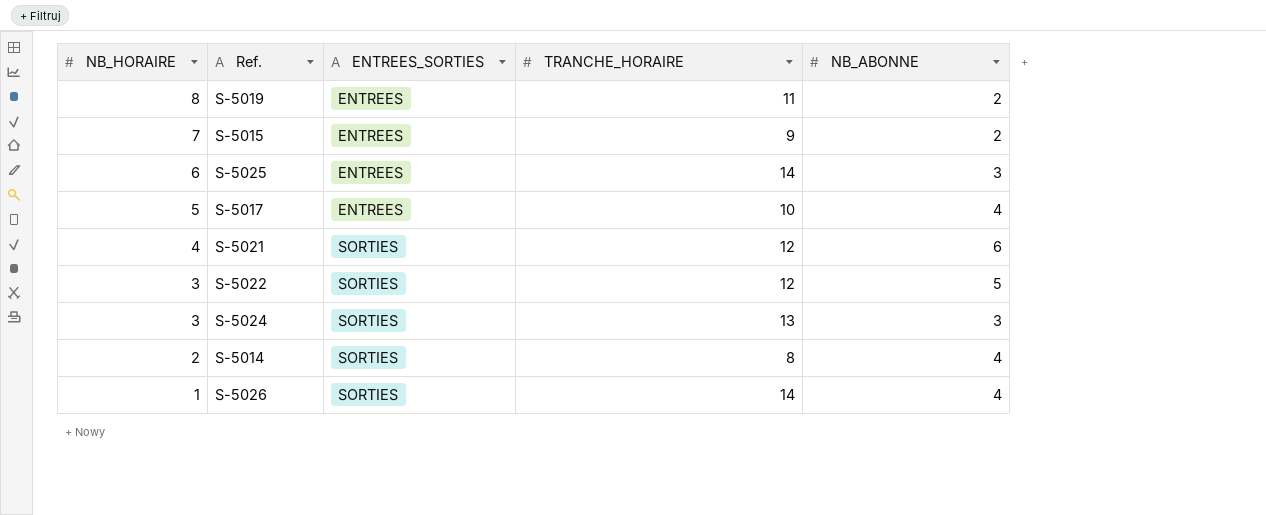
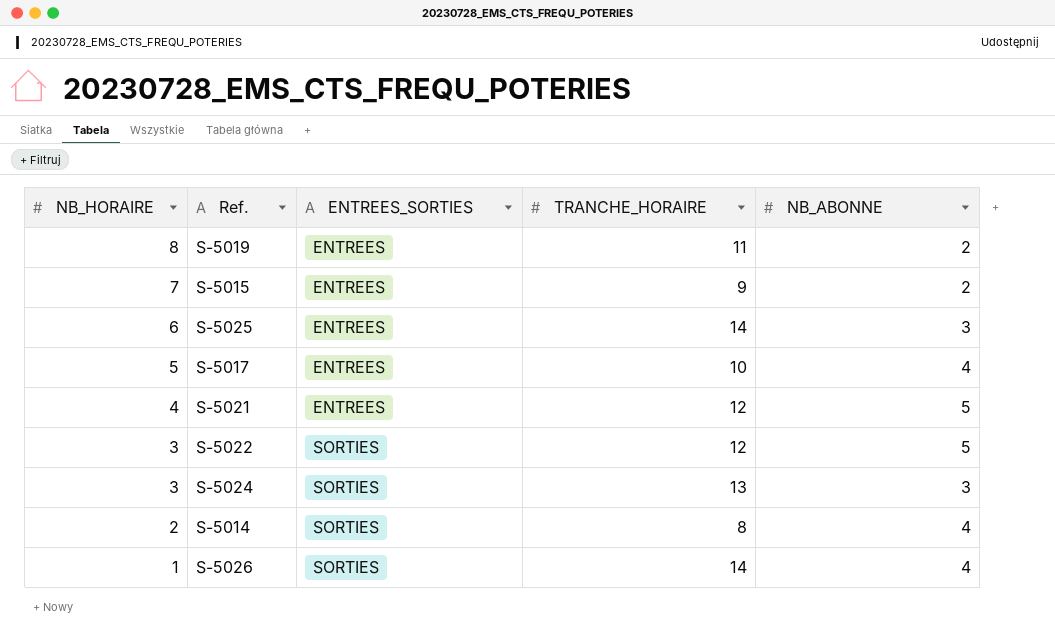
S-5021 | ENTREES_SORTIES: SORTIES -> ENTREES
S-5021 | NB_ABONNE: 6 -> 5

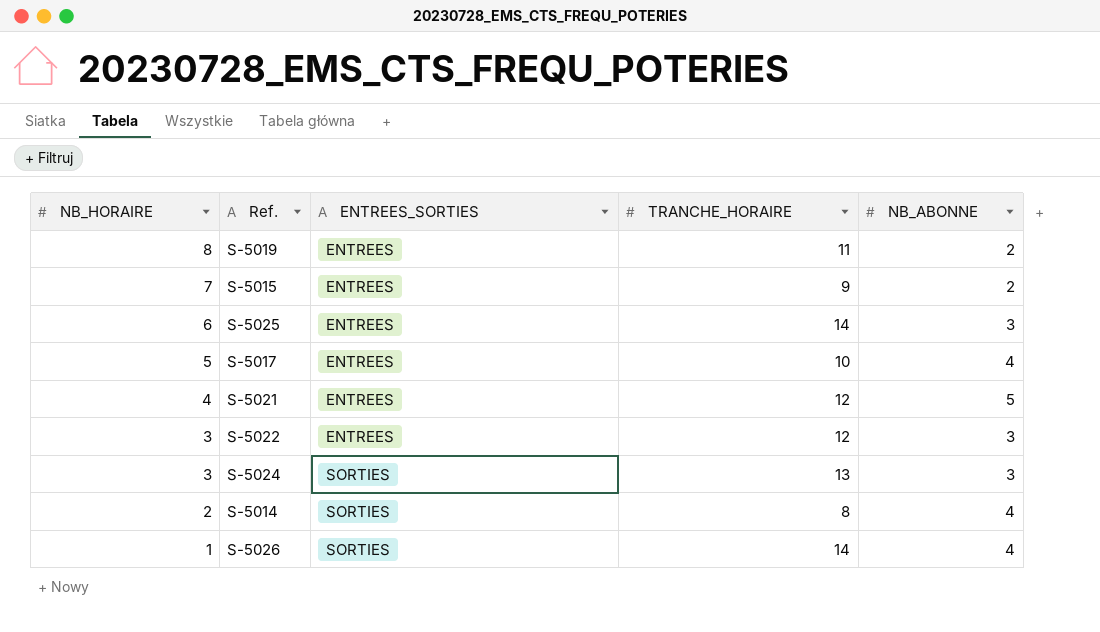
S-5022 | ENTREES_SORTIES: SORTIES -> ENTREES
S-5022 | NB_ABONNE: 5 -> 3

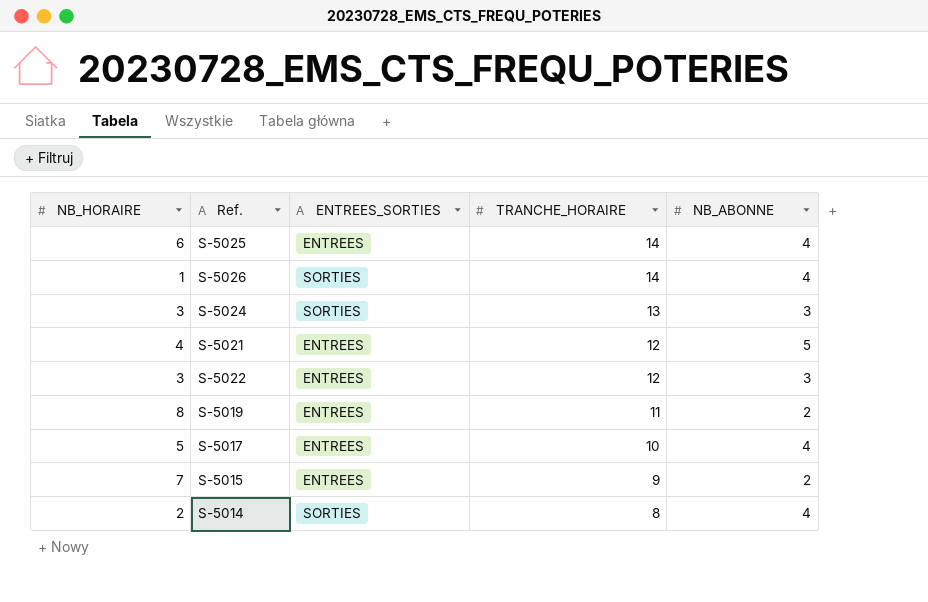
row order: NB_HORAIRE descending -> TRANCHE_HORAIRE descending
S-5025 | NB_ABONNE: 3 -> 4

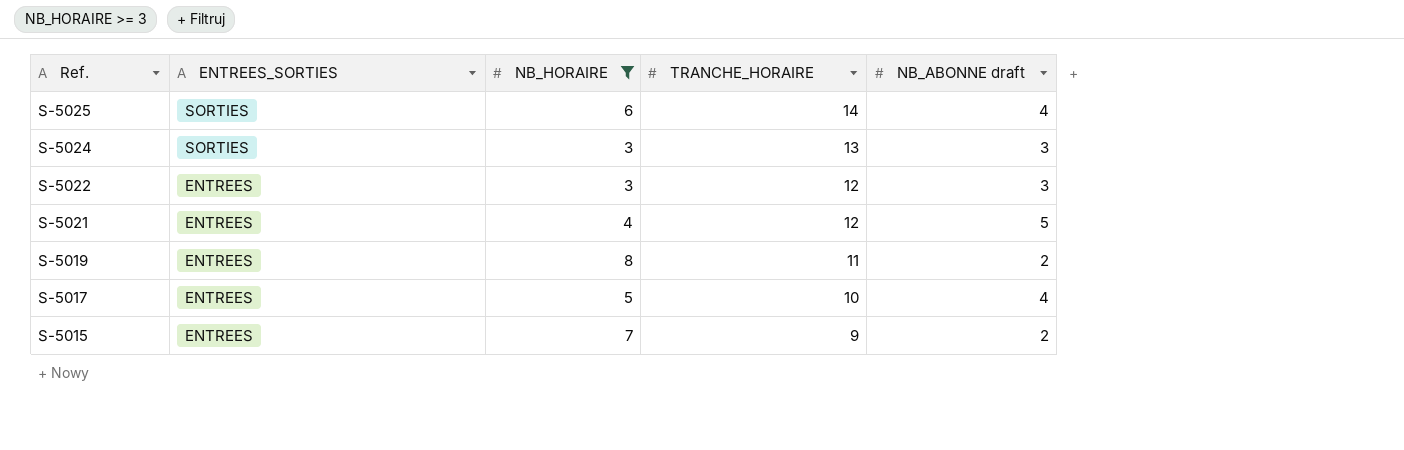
filter: none -> NB_HORAIRE >= 3
row order: TRANCHE_HORAIRE descending -> Ref. descending
column NB_HORAIRE | position: 1 -> 3
column name: NB_ABONNE -> NB_ABONNE draft
S-5025 | ENTREES_SORTIES: ENTREES -> SORTIES

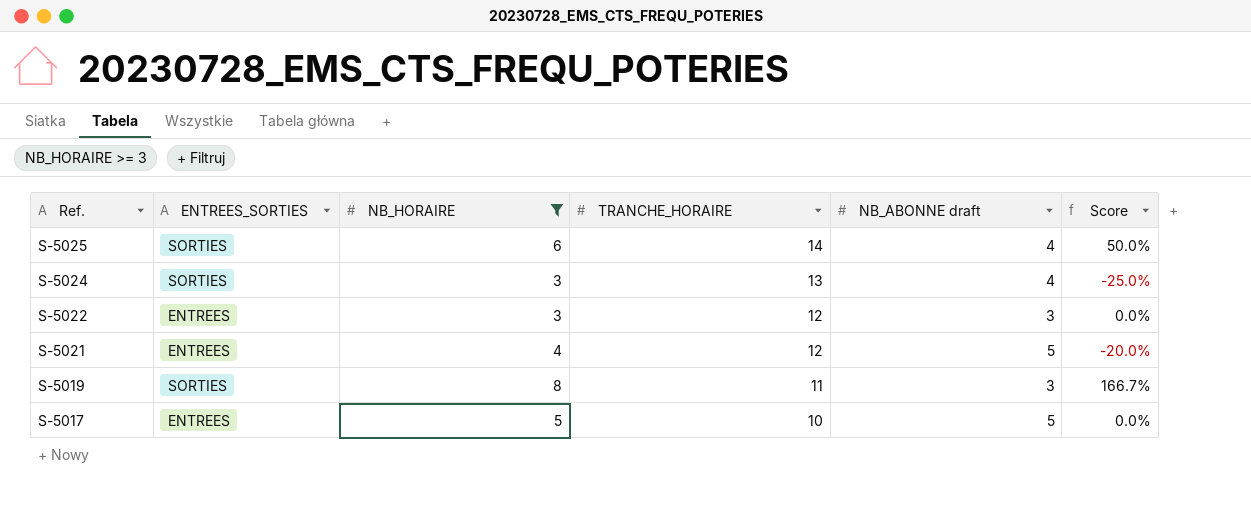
column Score | formula: none -> ([NB_HORAIRE] - [NB_ABONNE draft]) / [NB_ABONNE draft]
row S-5015: ENTREES | 7 | 9 | 2 -> none
S-5024 | NB_ABONNE draft: 3 -> 4
S-5019 | ENTREES_SORTIES: ENTREES -> SORTIES
S-5019 | NB_ABONNE draft: 2 -> 3
S-5017 | NB_ABONNE draft: 4 -> 5

